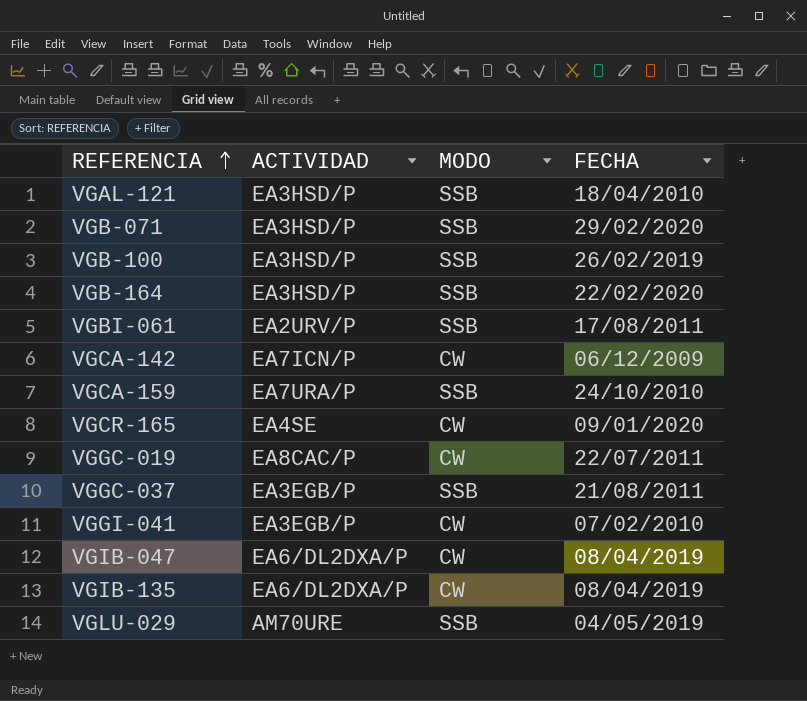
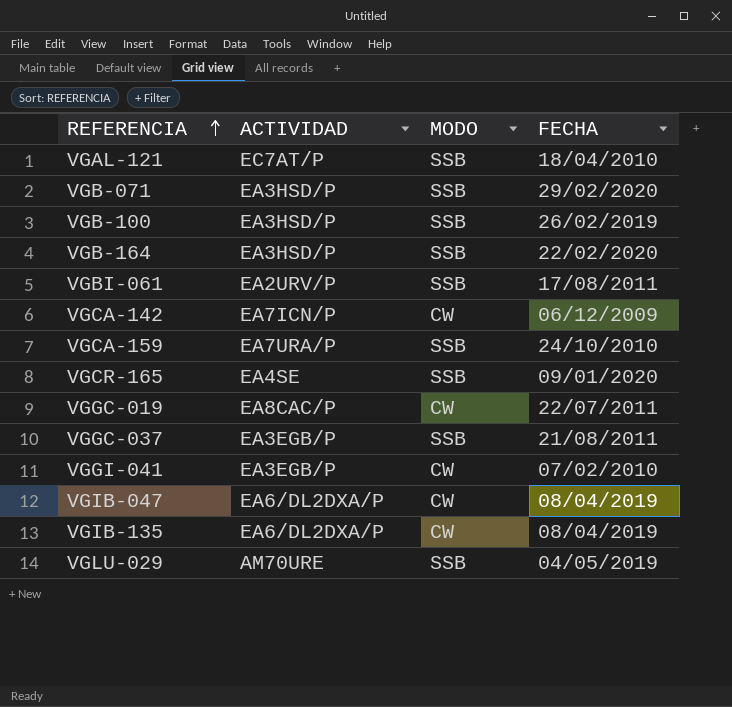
VGAL-121 | ACTIVIDAD: EA3HSD/P -> EC7AT/P
VGCR-165 | MODO: CW -> SSB

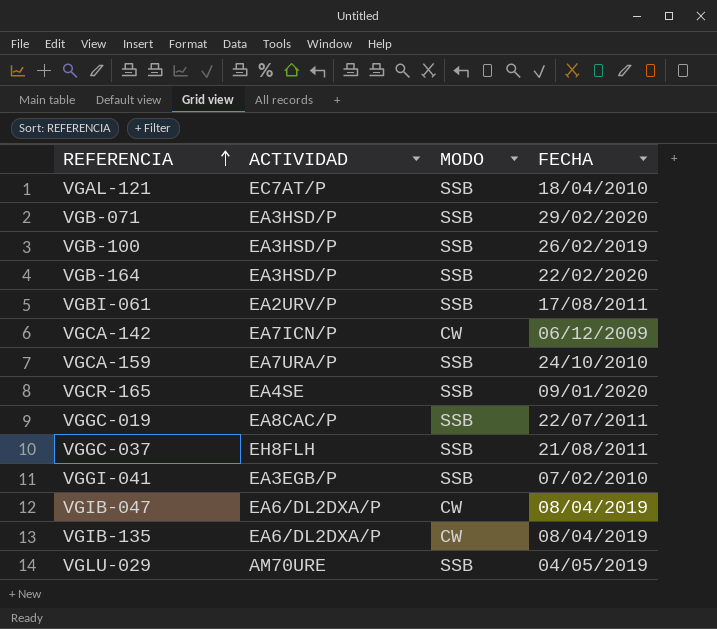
VGGC-019 | MODO: CW -> SSB
VGGC-037 | ACTIVIDAD: EA3EGB/P -> EH8FLH
VGGI-041 | MODO: CW -> SSB

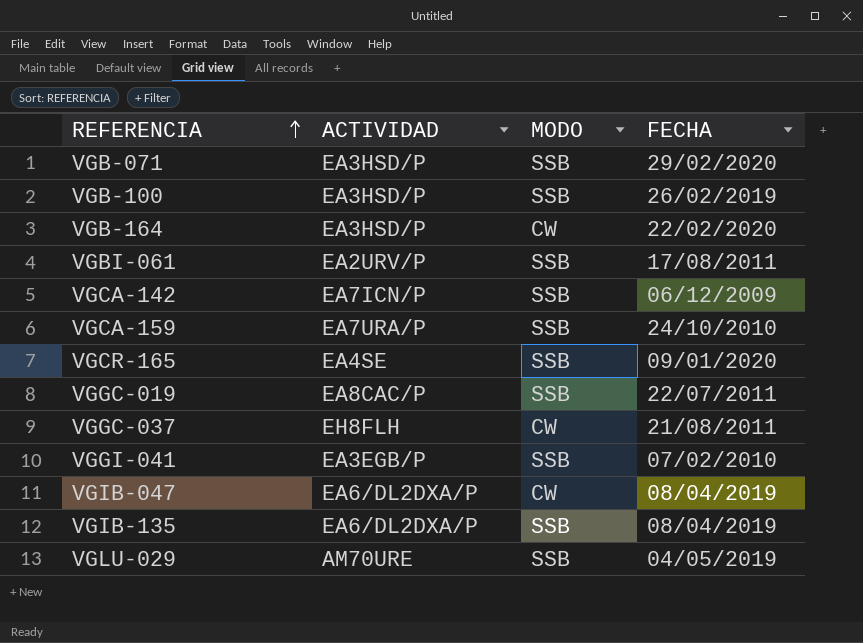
row VGAL-121: EC7AT/P | SSB | 18/04/2010 -> none
VGB-164 | MODO: SSB -> CW
VGCA-142 | MODO: CW -> SSB
VGGC-037 | MODO: SSB -> CW
VGIB-135 | MODO: CW -> SSB

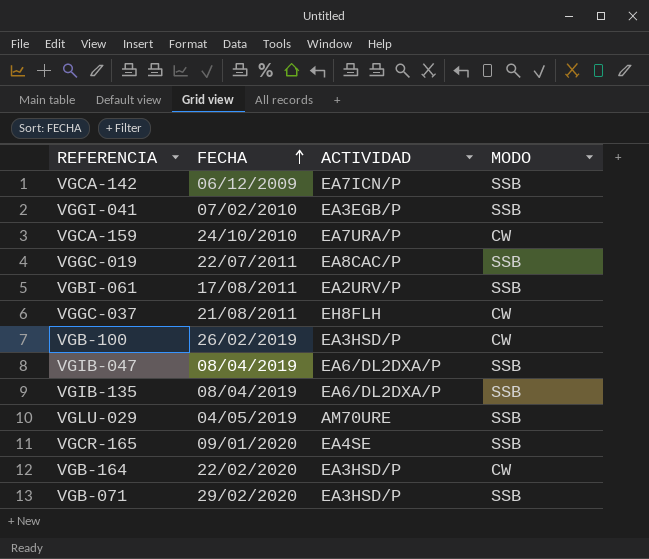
row order: REFERENCIA ascending -> FECHA ascending
column FECHA | position: 4 -> 2
VGCA-159 | MODO: SSB -> CW
VGB-100 | MODO: SSB -> CW
VGIB-047 | MODO: CW -> SSB

